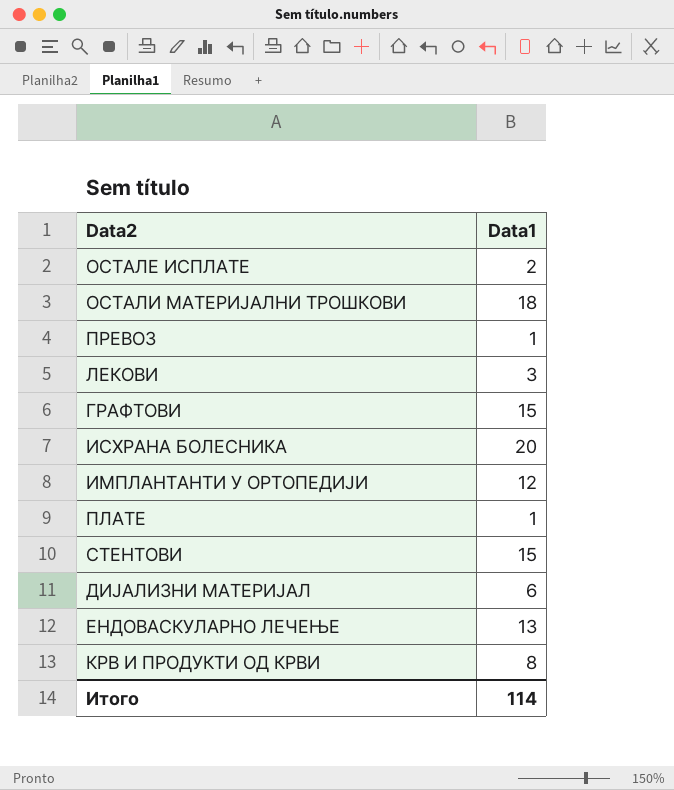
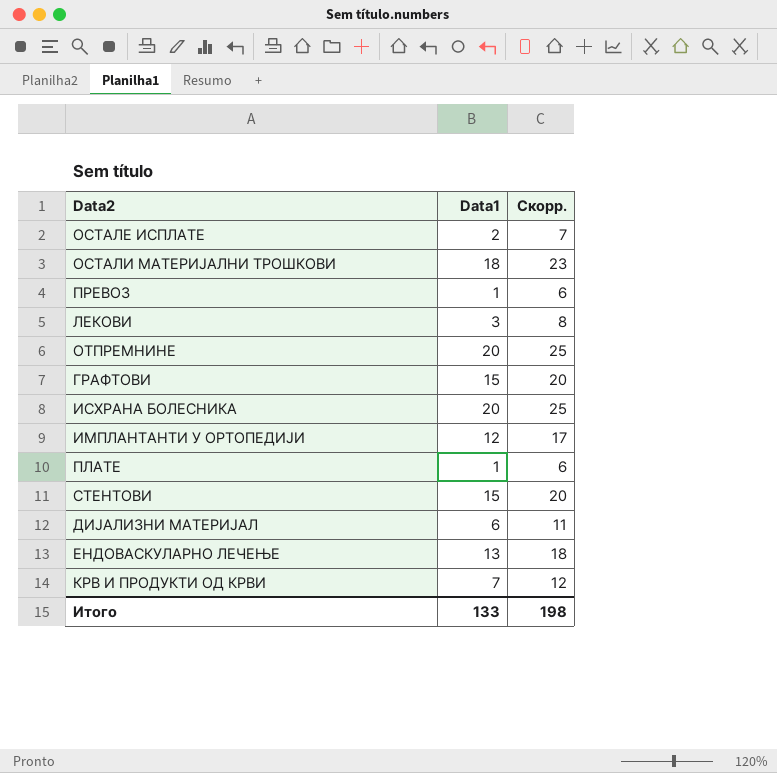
column Скорр. | formula: none -> [Data1] + 5
row ОТПРЕМНИНЕ: none -> 20 | 25
КРВ И ПРОДУКТИ ОД КРВИ | Data1: 8 -> 7
Итого | Data1: 114 -> 133

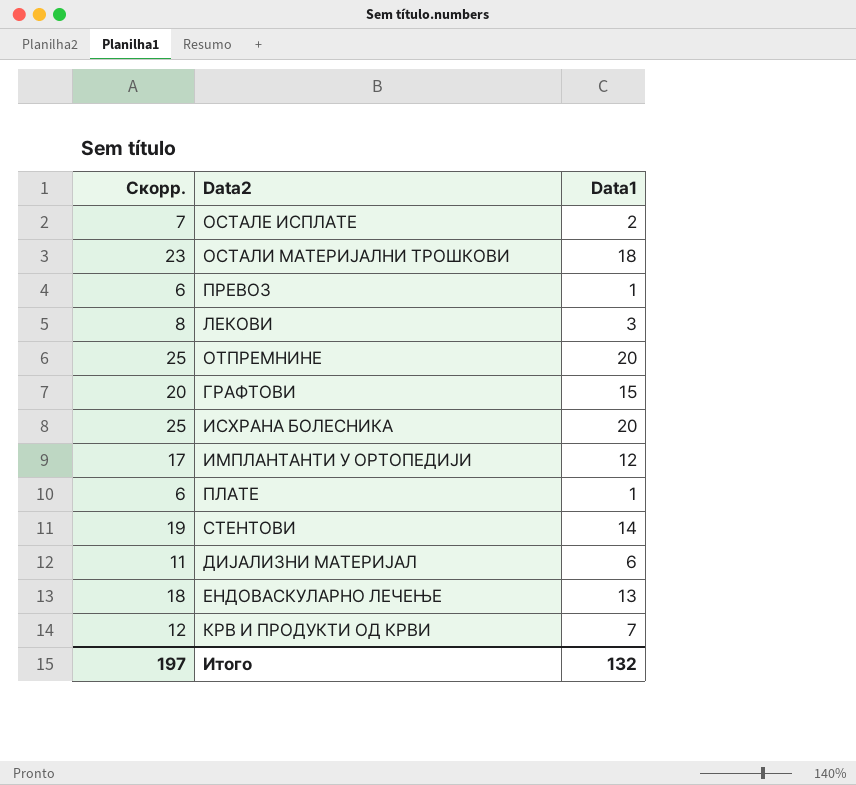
column Скорр. | position: 3 -> 1
СТЕНТОВИ | Скорр.: 20 -> 19
СТЕНТОВИ | Data1: 15 -> 14
Итого | Скорр.: 198 -> 197
Итого | Data1: 133 -> 132

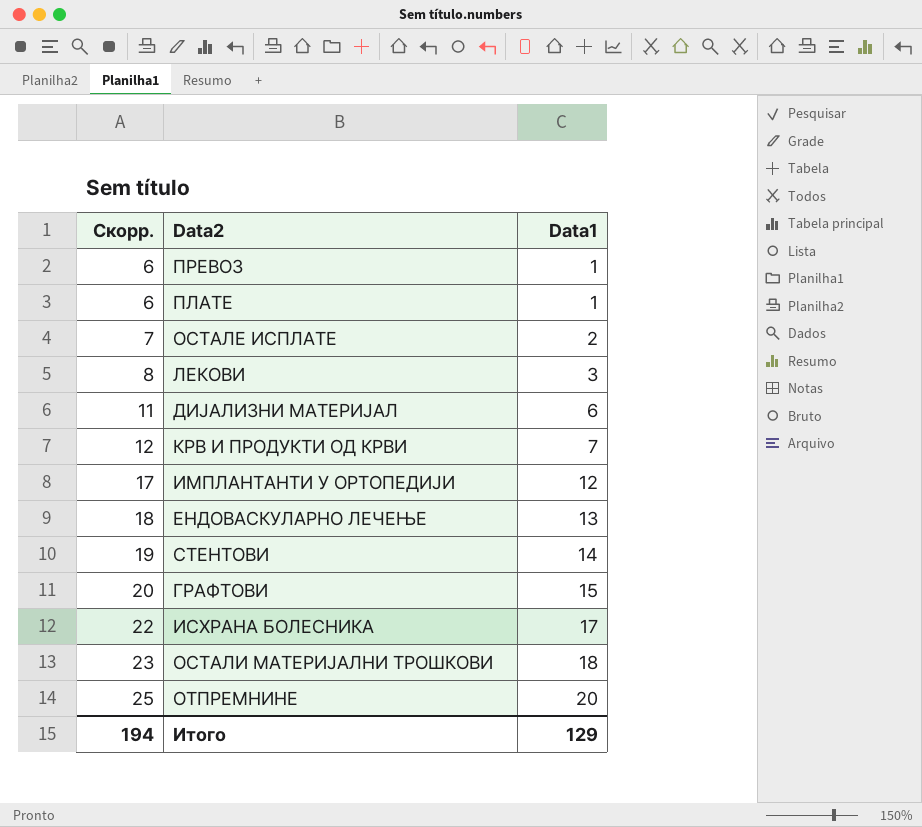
row order: none -> Скорр. ascending
ИСХРАНА БОЛЕСНИКА | Скорр.: 25 -> 22
ИСХРАНА БОЛЕСНИКА | Data1: 20 -> 17
Итого | Скорр.: 197 -> 194
Итого | Data1: 132 -> 129

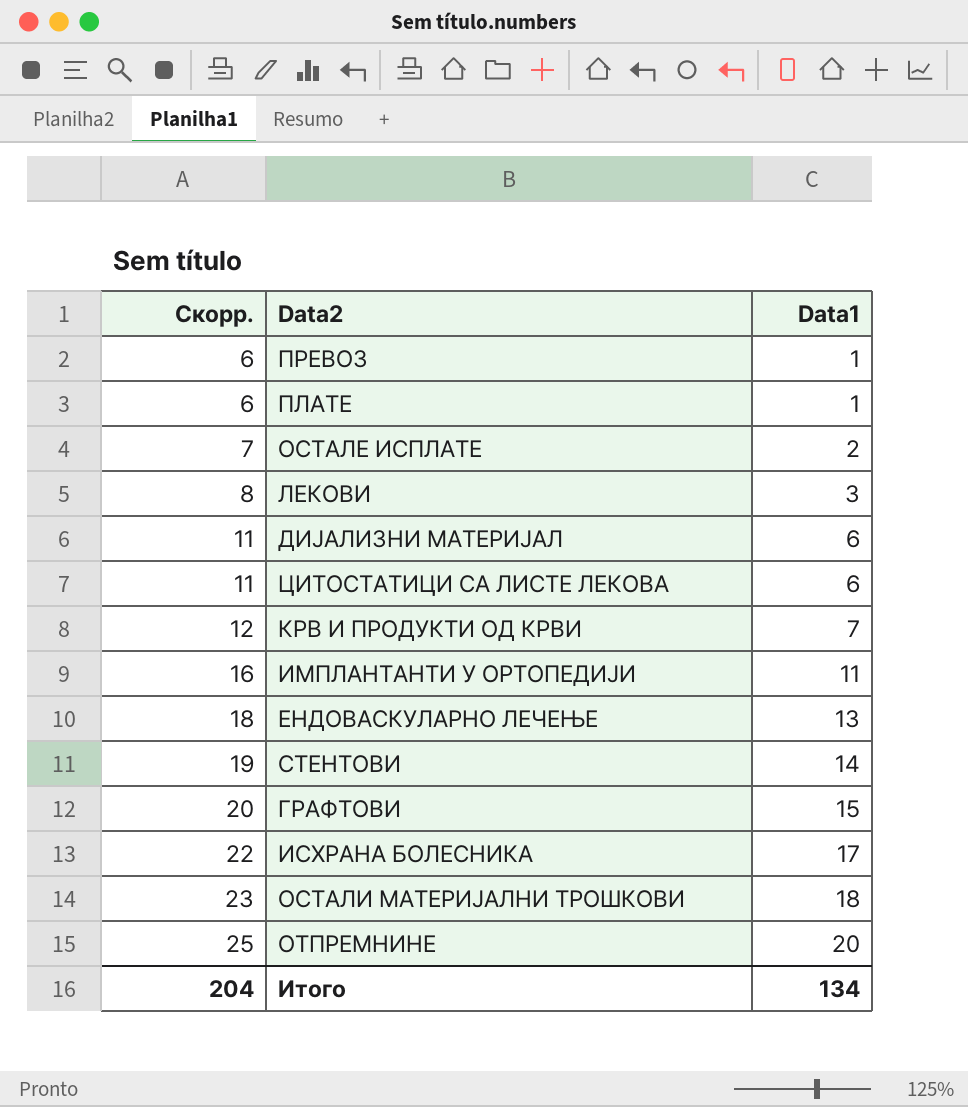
row ЦИТОСТАТИЦИ СА ЛИСТЕ ЛЕКОВА: none -> 11 | 6
ИМПЛАНТАНТИ У ОРТОПЕДИЈИ | Скорр.: 17 -> 16
ИМПЛАНТАНТИ У ОРТОПЕДИЈИ | Data1: 12 -> 11
Итого | Скорр.: 194 -> 204
Итого | Data1: 129 -> 134

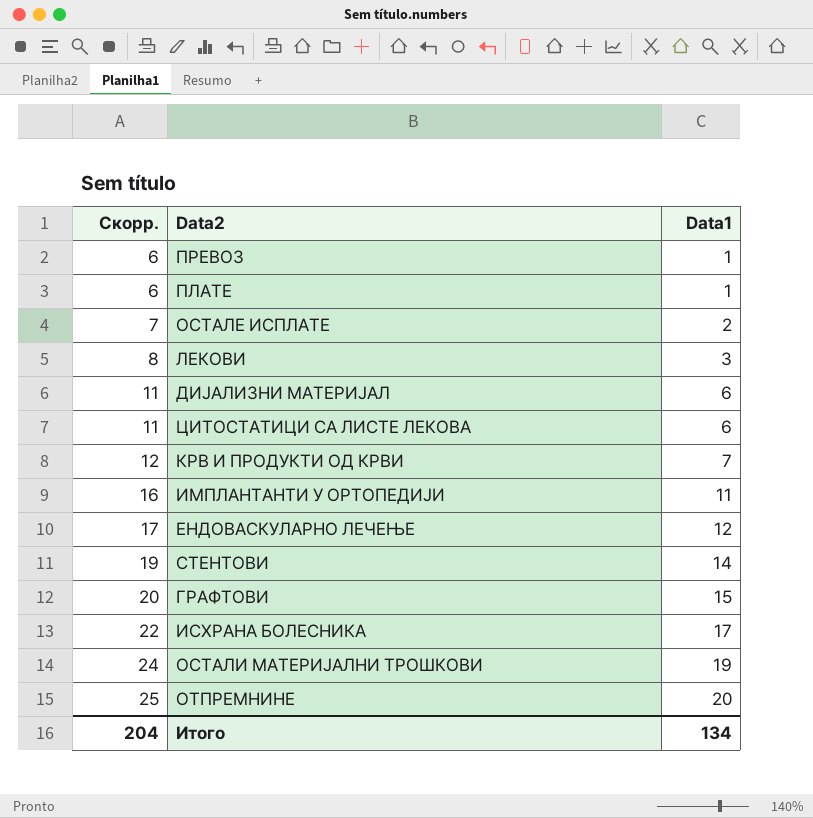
ЕНДОВАСКУЛАРНО ЛЕЧЕЊЕ | Скорр.: 18 -> 17
ЕНДОВАСКУЛАРНО ЛЕЧЕЊЕ | Data1: 13 -> 12
ОСТАЛИ МАТЕРИЈАЛНИ ТРОШКОВИ | Скорр.: 23 -> 24
ОСТАЛИ МАТЕРИЈАЛНИ ТРОШКОВИ | Data1: 18 -> 19

